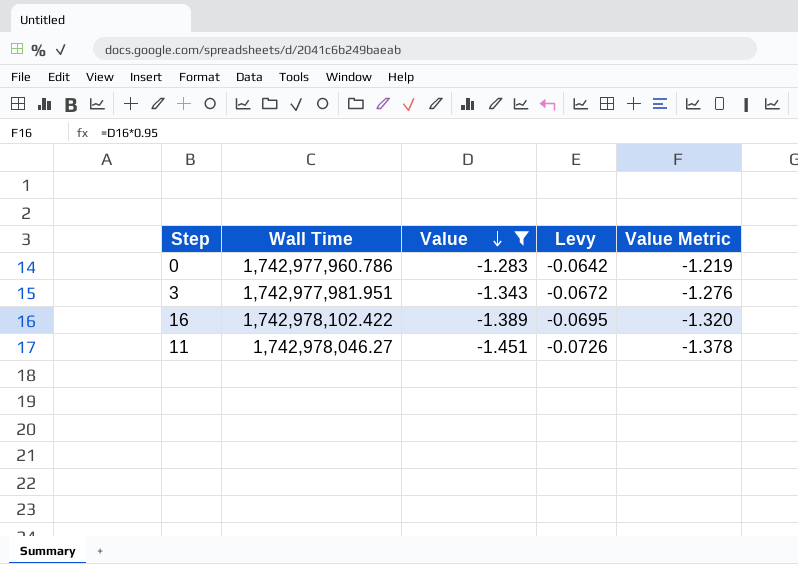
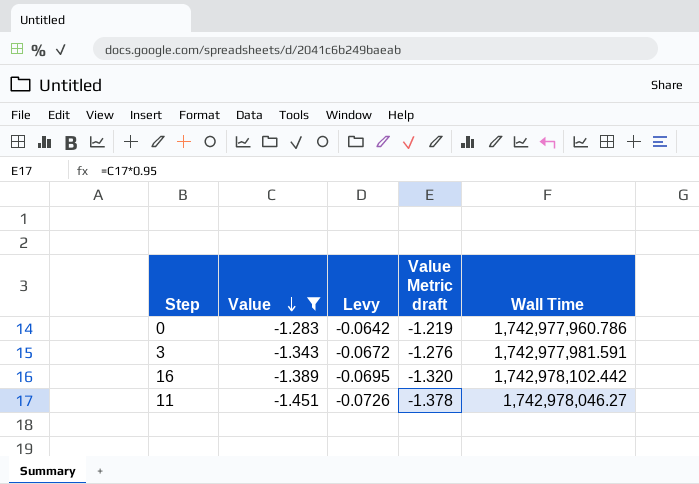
column name: Value Metric -> Value Metric draft
column Wall Time | position: 2 -> 5
3 | Wall Time: 1,742,977,981.951 -> 1,742,977,981.591
16 | Wall Time: 1,742,978,102.422 -> 1,742,978,102.442

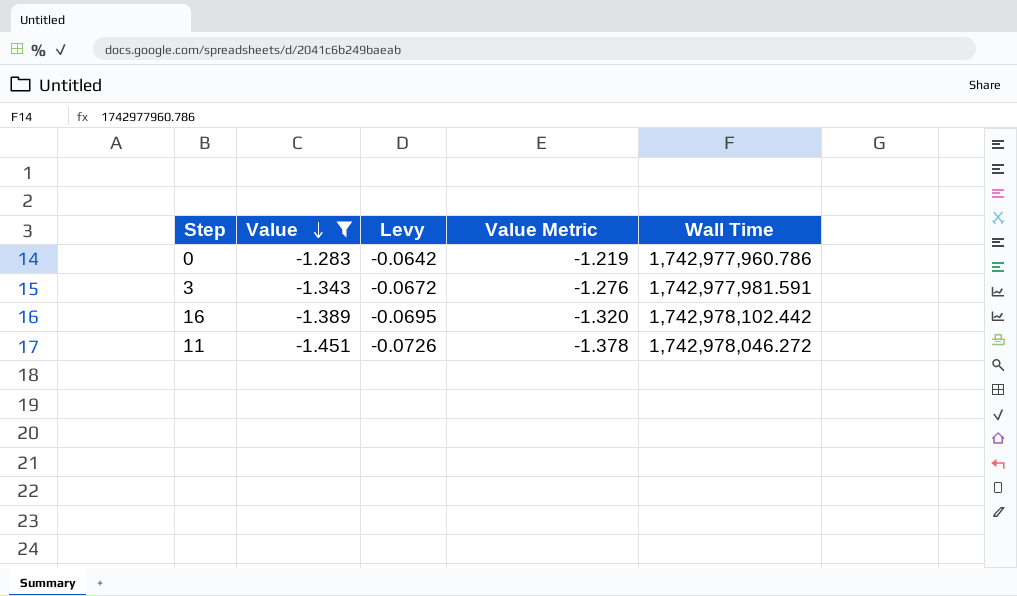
column name: Value Metric draft -> Value Metric
11 | Wall Time: 1,742,978,046.27 -> 1,742,978,046.272

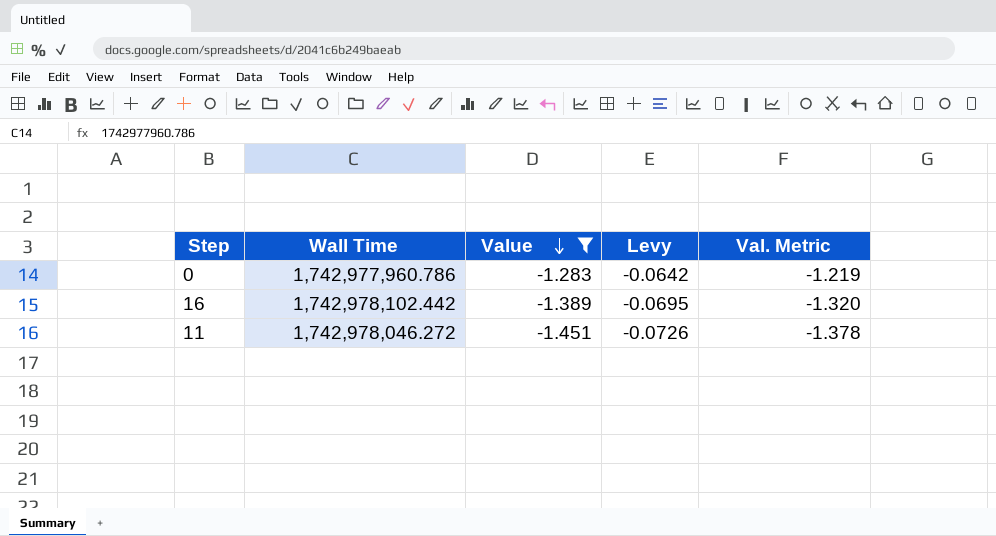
column Wall Time | position: 5 -> 2
column name: Value Metric -> Val. Metric
row 3: -1.343 | -0.0672 | -1.276 | 1,742,977,981.591 -> none

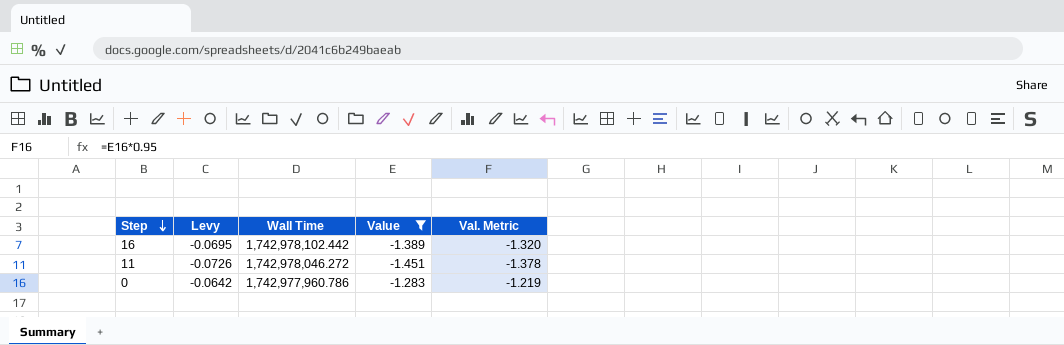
row order: Value descending -> Step descending
column Levy | position: 4 -> 2

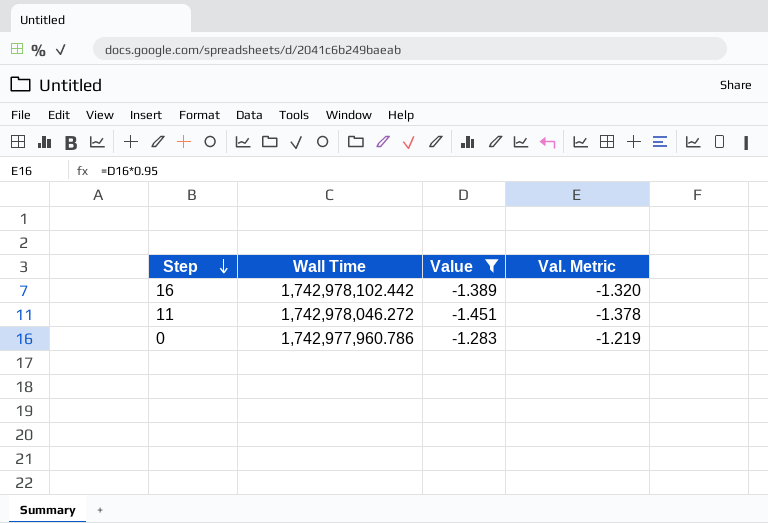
column Levy | formula: [Value] * 0.05 -> none

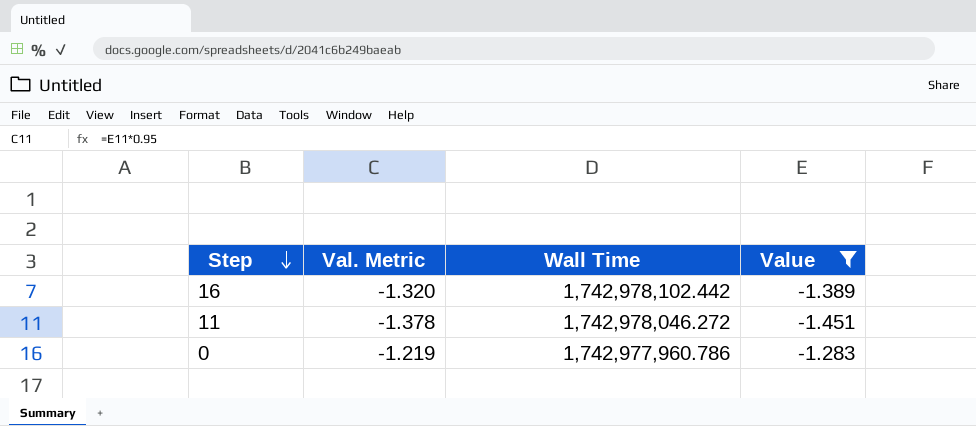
column Val. Metric | position: 4 -> 2

